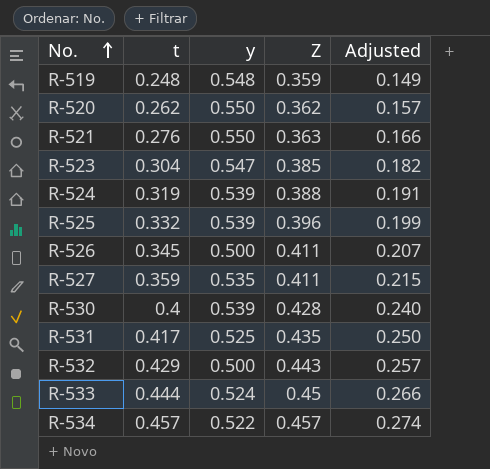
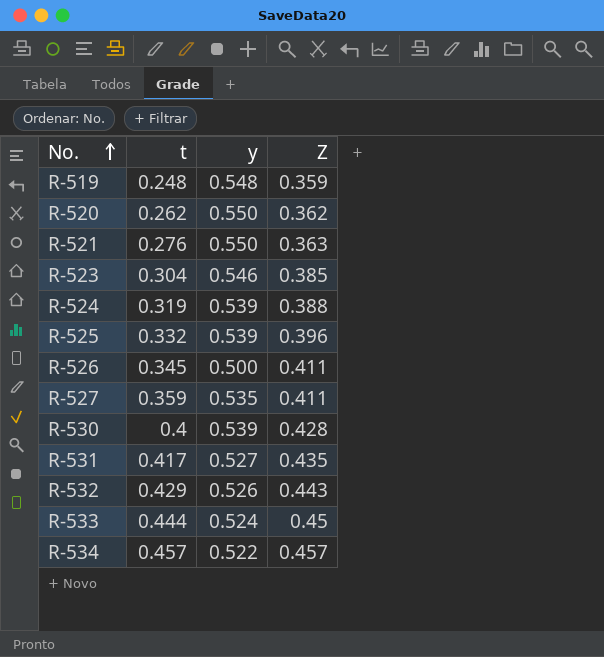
column Adjusted | formula: [t] * 0.6 -> none
R-523 | y: 0.547 -> 0.546
R-531 | y: 0.525 -> 0.527
R-532 | y: 0.500 -> 0.526

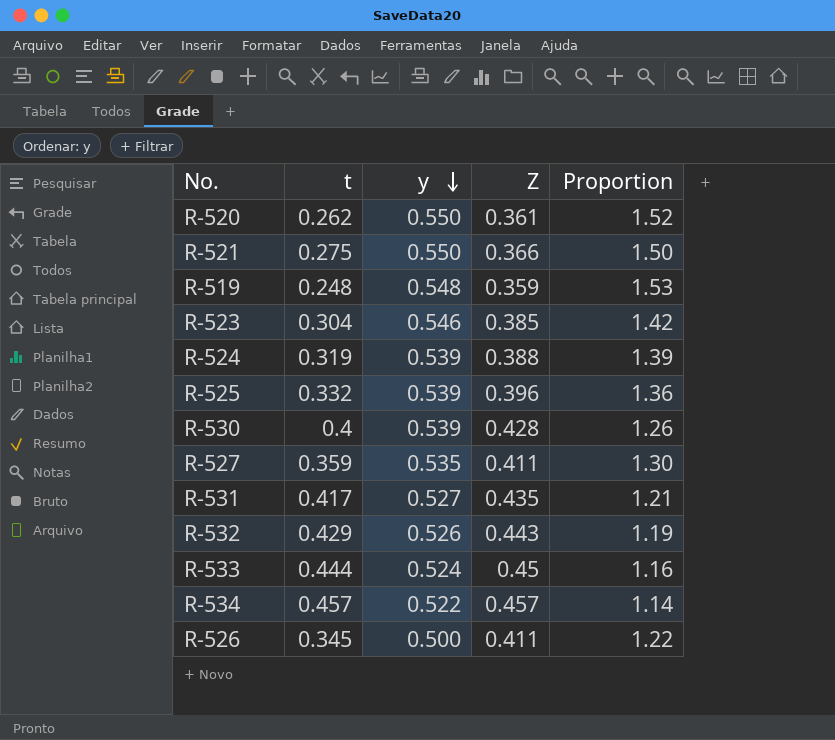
row order: No. ascending -> y descending
column Proportion | formula: none -> [y] / [Z]
R-520 | Z: 0.362 -> 0.361
R-521 | t: 0.276 -> 0.275
R-521 | Z: 0.363 -> 0.366

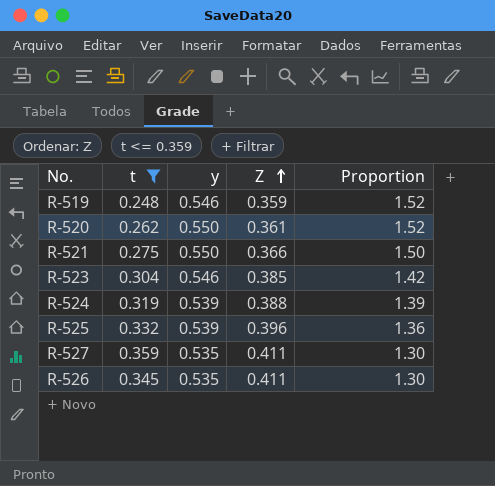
filter: none -> t <= 0.359
row order: y descending -> Z ascending
R-519 | y: 0.548 -> 0.546
R-519 | Proportion: 1.53 -> 1.52
R-526 | y: 0.500 -> 0.535
R-526 | Proportion: 1.22 -> 1.30

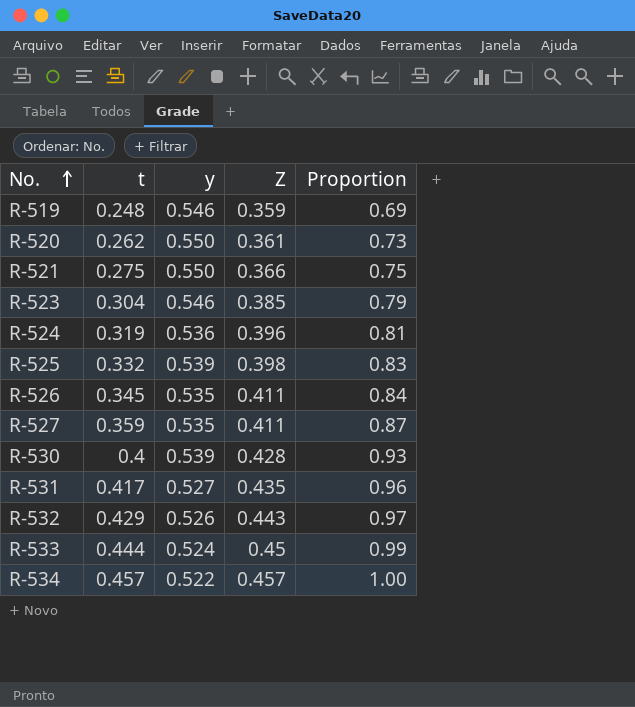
filter: t <= 0.359 -> none
row order: Z ascending -> No. ascending
column Proportion | formula: [y] / [Z] -> [t] / [Z]
R-524 | y: 0.539 -> 0.536
R-524 | Z: 0.388 -> 0.396
R-525 | Z: 0.396 -> 0.398

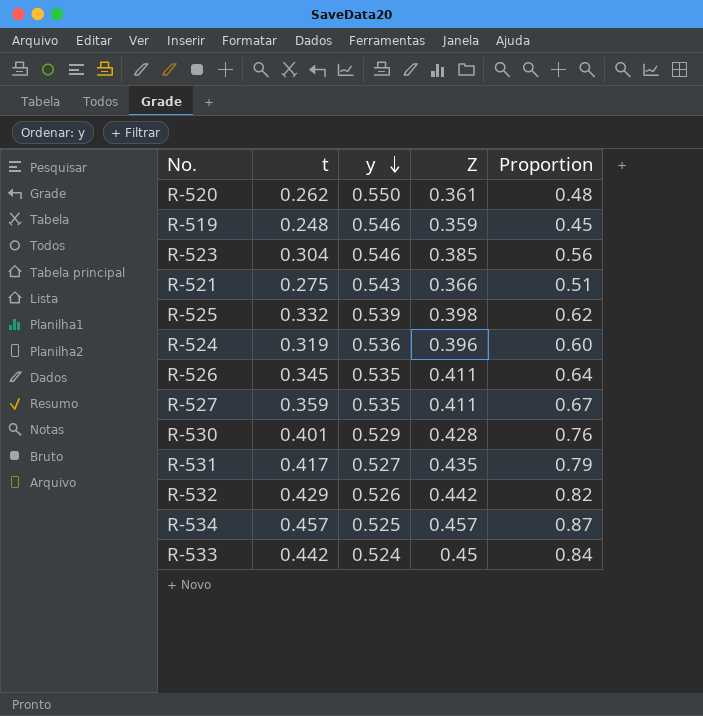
row order: No. ascending -> y descending
column Proportion | formula: [t] / [Z] -> [t] / [y]
R-521 | y: 0.550 -> 0.543
R-530 | t: 0.4 -> 0.401
R-530 | y: 0.539 -> 0.529
R-532 | Z: 0.443 -> 0.442
R-534 | y: 0.522 -> 0.525
R-533 | t: 0.444 -> 0.442

